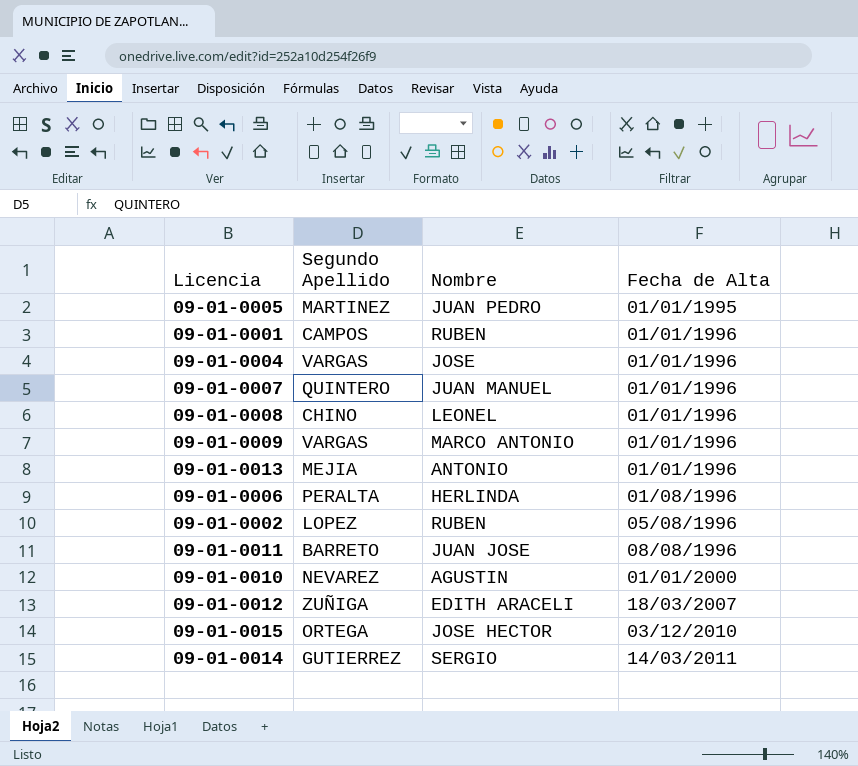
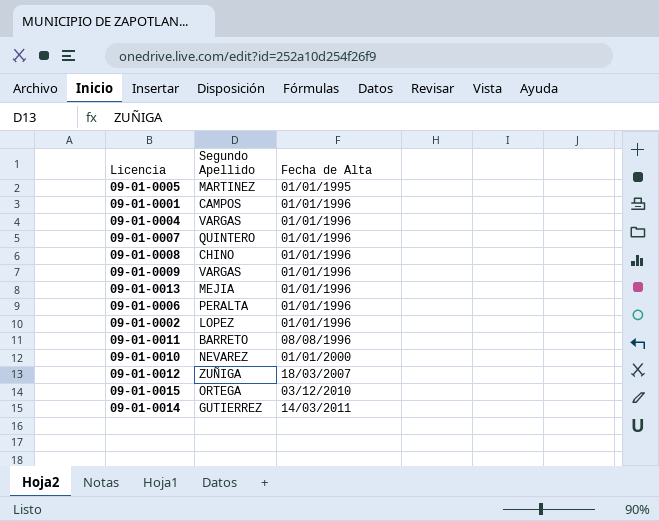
column Nombre | position: 3 -> none
09-01-0006 | Fecha de Alta: 01/08/1996 -> 01/01/1996
09-01-0002 | Fecha de Alta: 05/08/1996 -> 01/01/1996

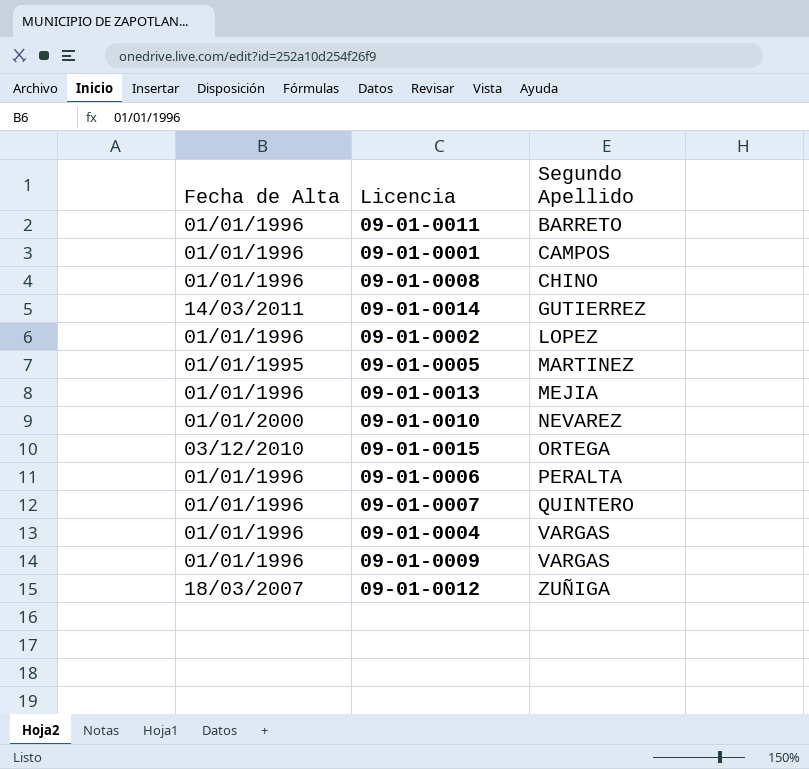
row order: Fecha de Alta ascending -> Segundo Apellido ascending
column Fecha de Alta | position: 3 -> 1
09-01-0011 | Fecha de Alta: 08/08/1996 -> 01/01/1996

